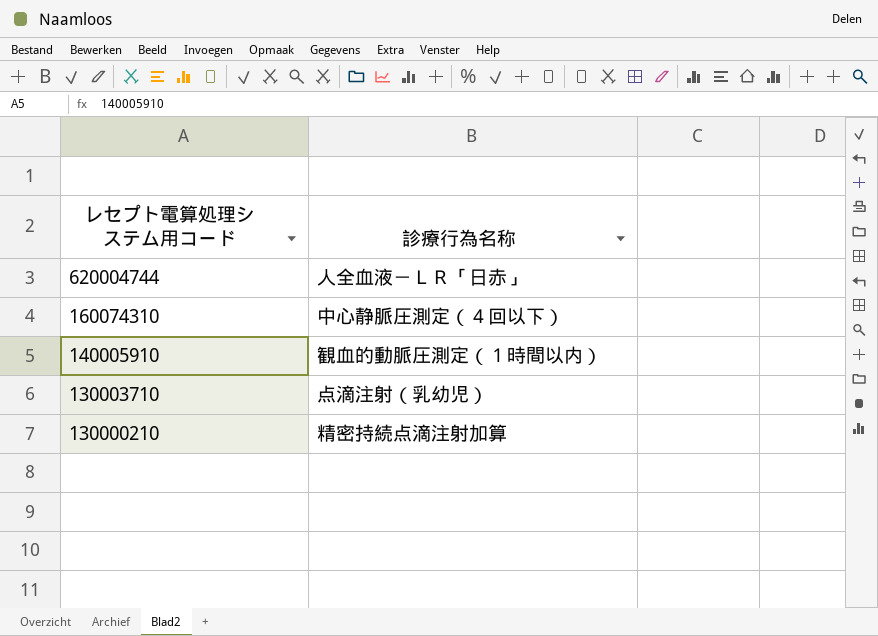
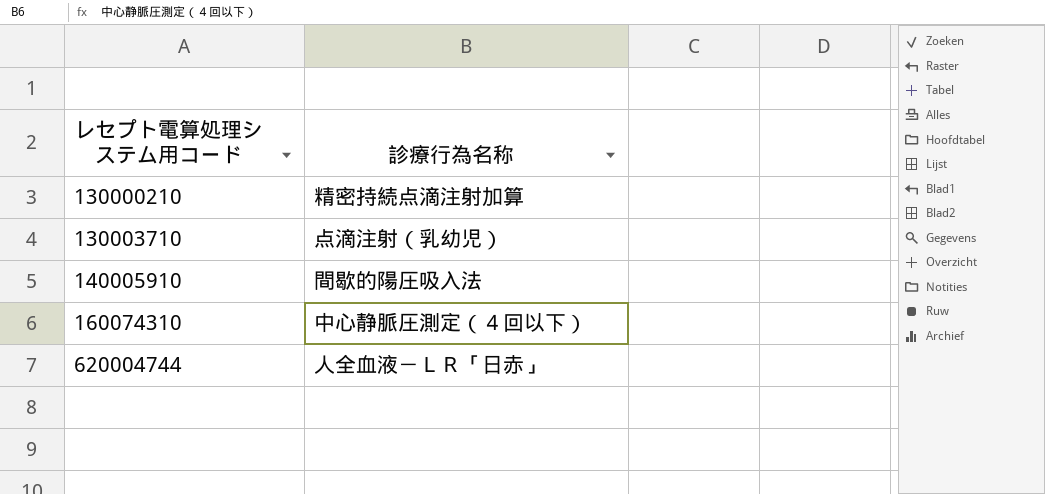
row order: レセプト電算処理システム用コード descending -> レセプト電算処理システム用コード ascending
140005910 | 診療行為名称: 観血的動脈圧測定（１時間以内） -> 間歇的陽圧吸入法

